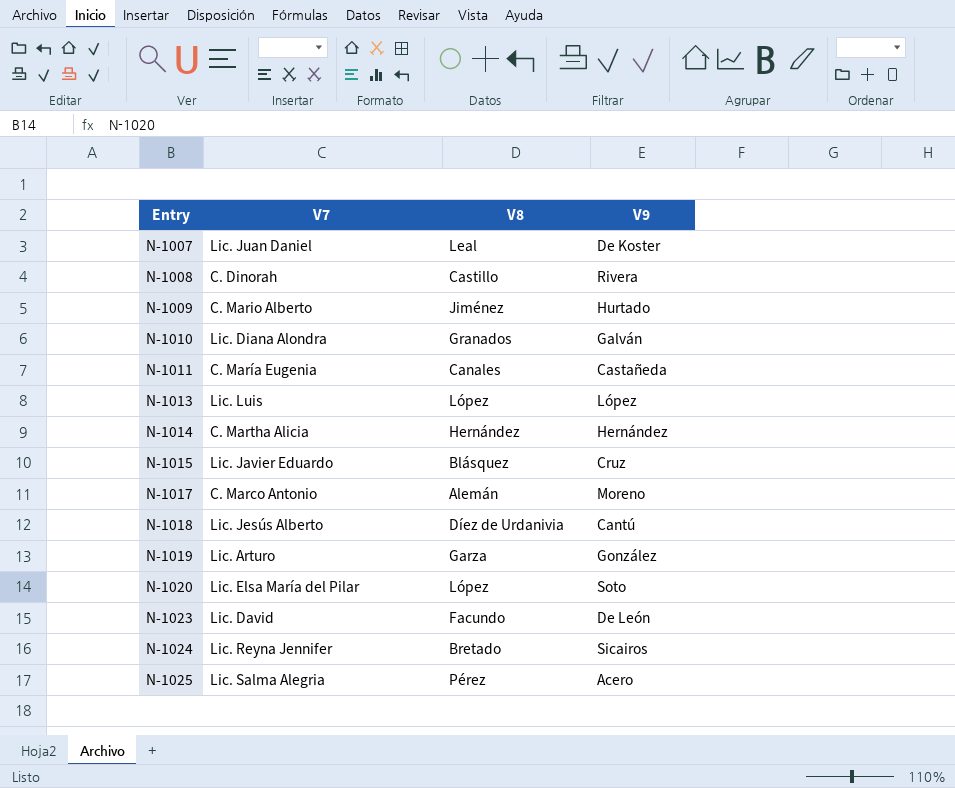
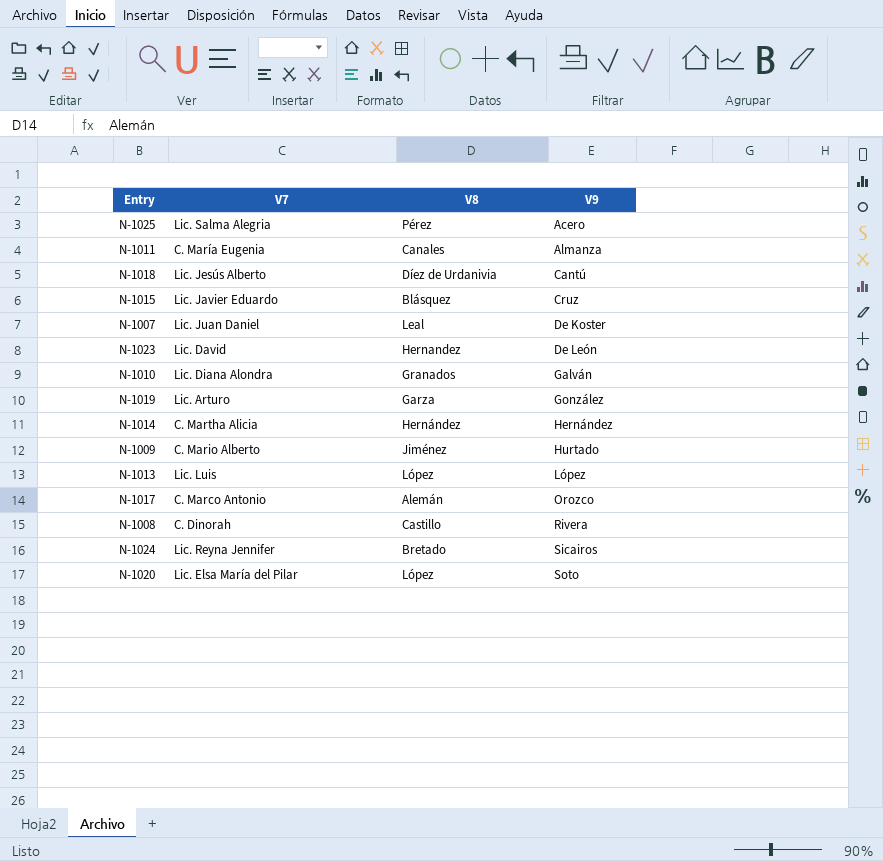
row order: Entry ascending -> V9 ascending
N-1011 | V9: Castañeda -> Almanza
N-1023 | V8: Facundo -> Hernandez
N-1017 | V9: Moreno -> Orozco

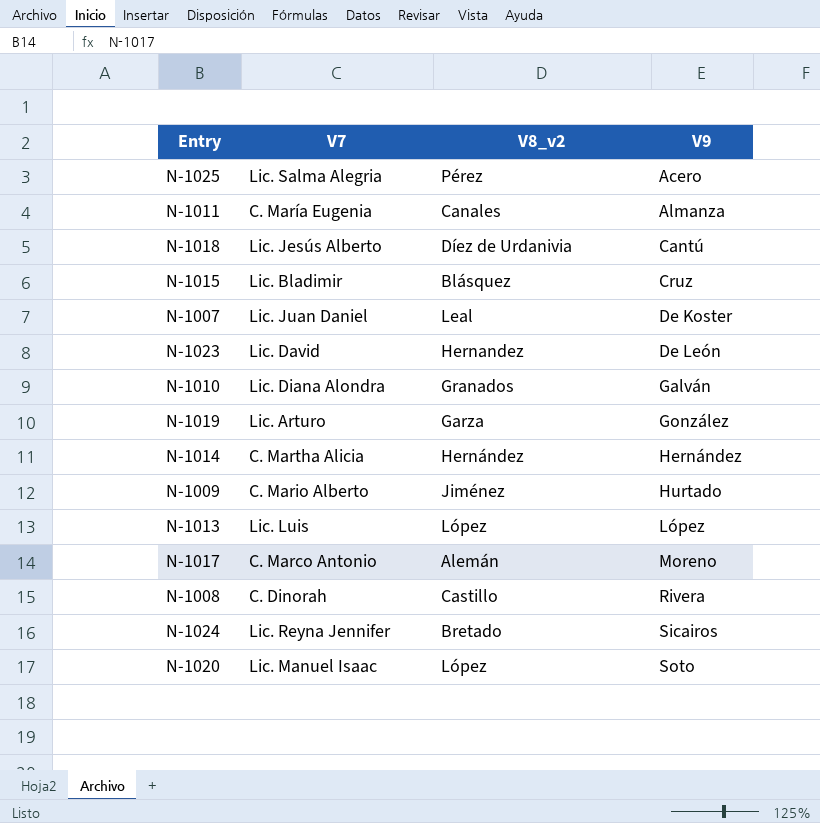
column name: V8 -> V8_v2
N-1015 | V7: Lic. Javier Eduardo -> Lic. Bladimir
N-1017 | V9: Orozco -> Moreno
N-1020 | V7: Lic. Elsa María del Pilar -> Lic. Manuel Isaac

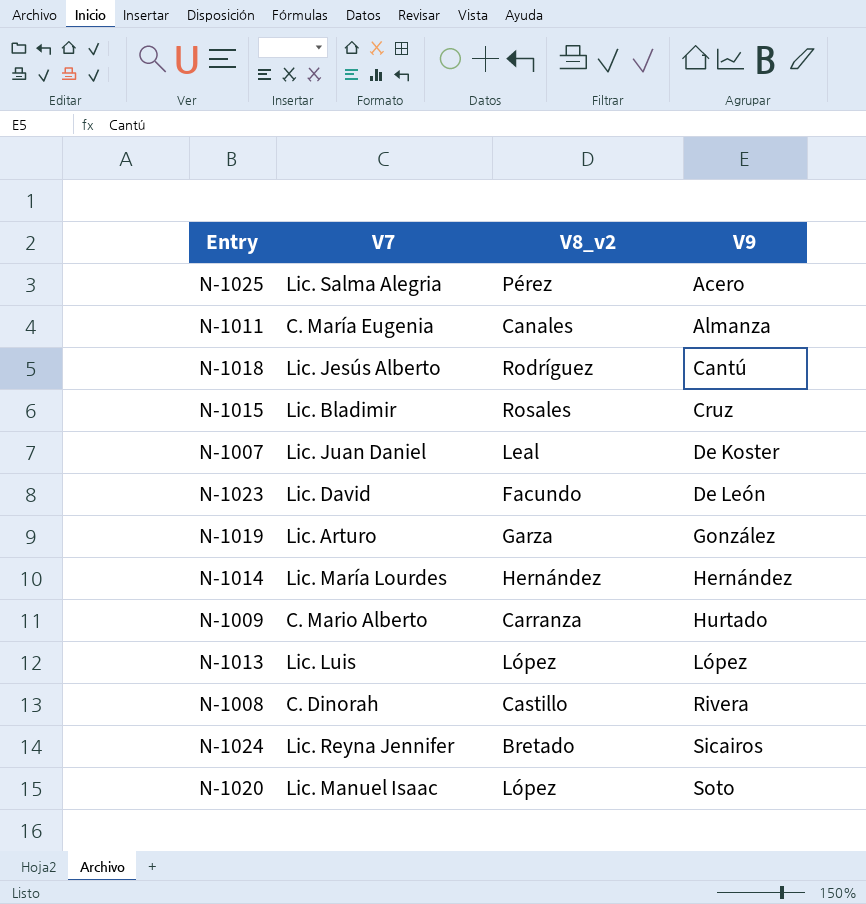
row N-1010: Lic. Diana Alondra | Granados | Galván -> none
row N-1017: C. Marco Antonio | Alemán | Moreno -> none
N-1018 | V8_v2: Díez de Urdanivia -> Rodríguez
N-1015 | V8_v2: Blásquez -> Rosales
N-1023 | V8_v2: Hernandez -> Facundo
N-1014 | V7: C. Martha Alicia -> Lic. María Lourdes
N-1009 | V8_v2: Jiménez -> Carranza

